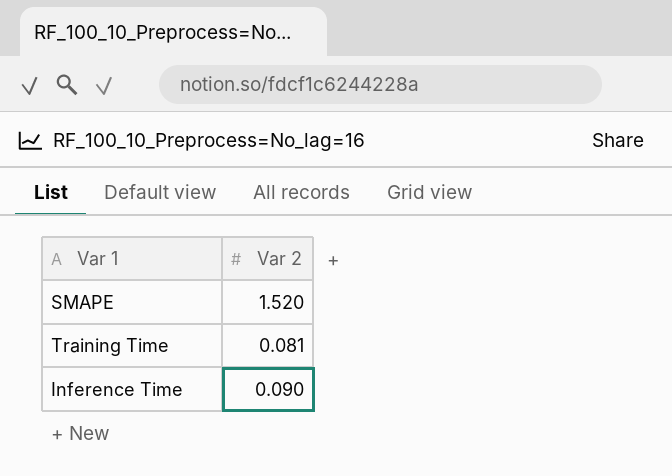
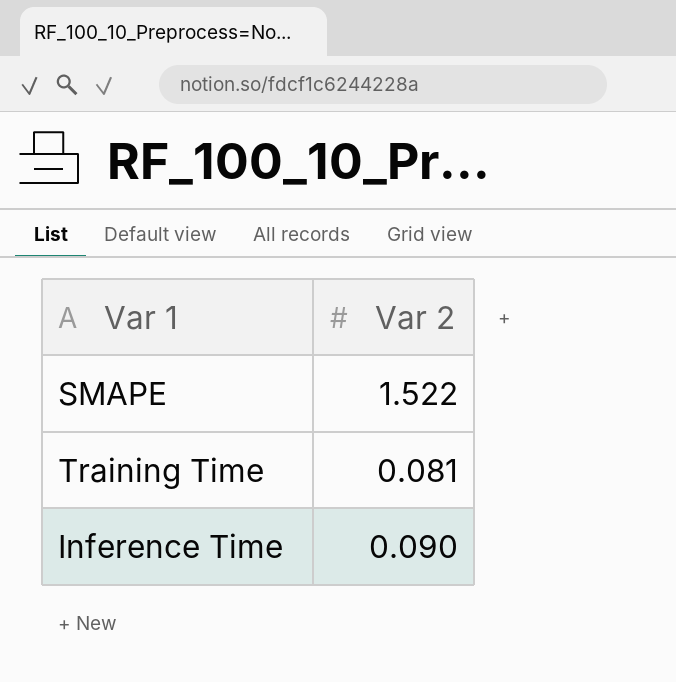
SMAPE | Var 2: 1.520 -> 1.522

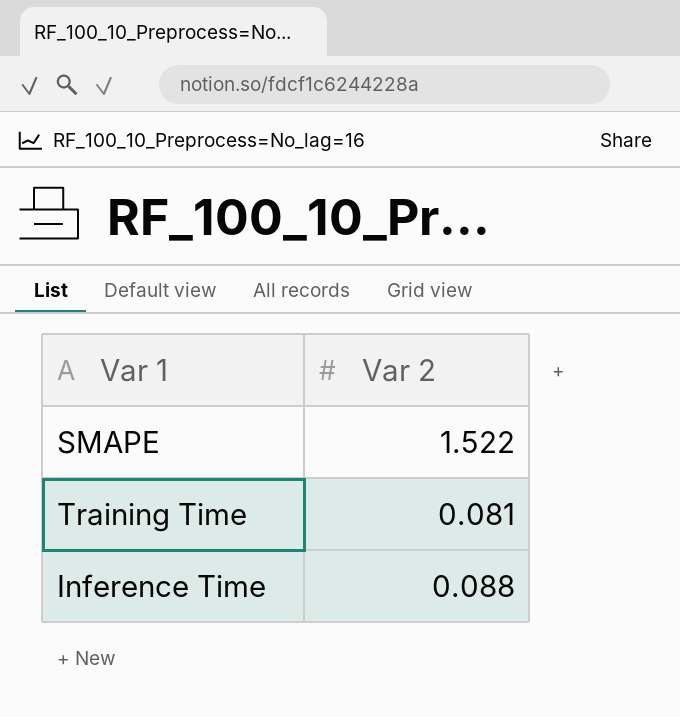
Inference Time | Var 2: 0.090 -> 0.088

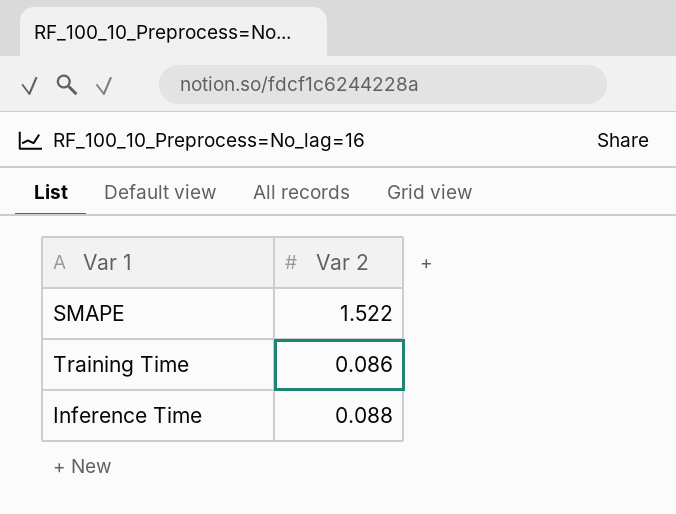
Training Time | Var 2: 0.081 -> 0.086

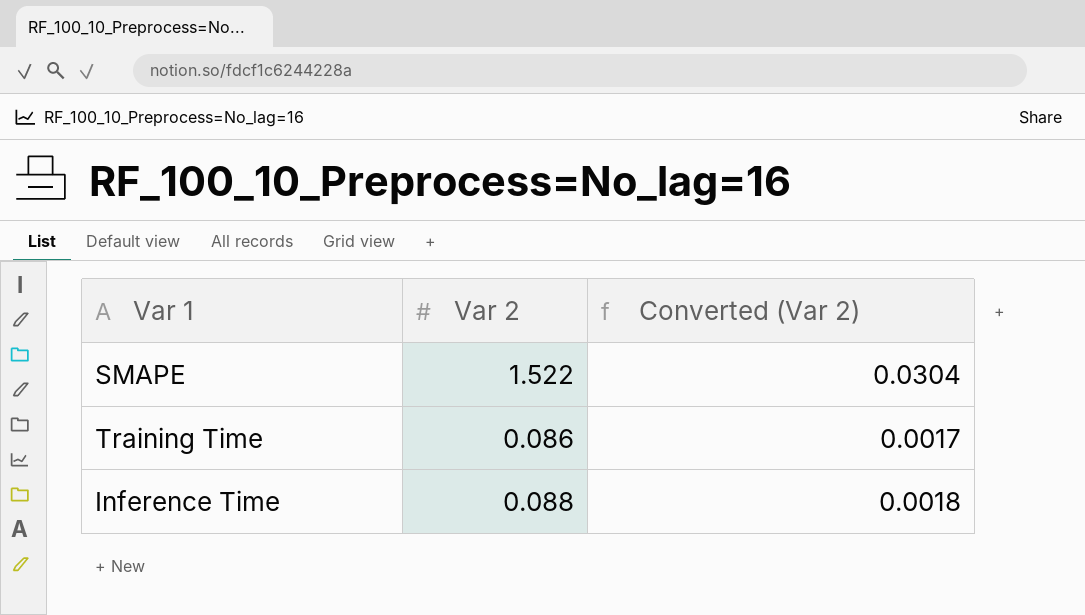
column Converted (Var 2) | formula: none -> [Var 2] * 0.02

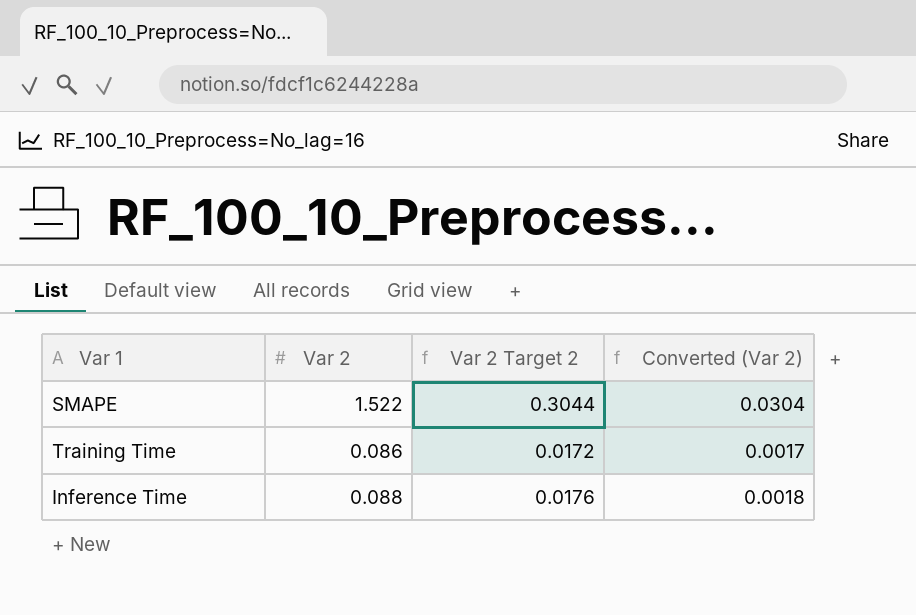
column Var 2 Target 2 | formula: none -> [Var 2] * 0.2

